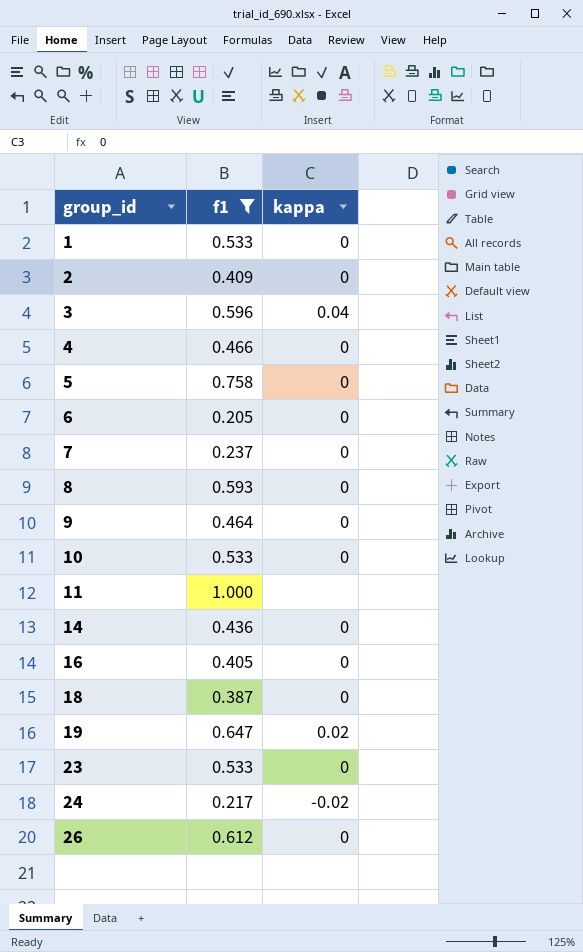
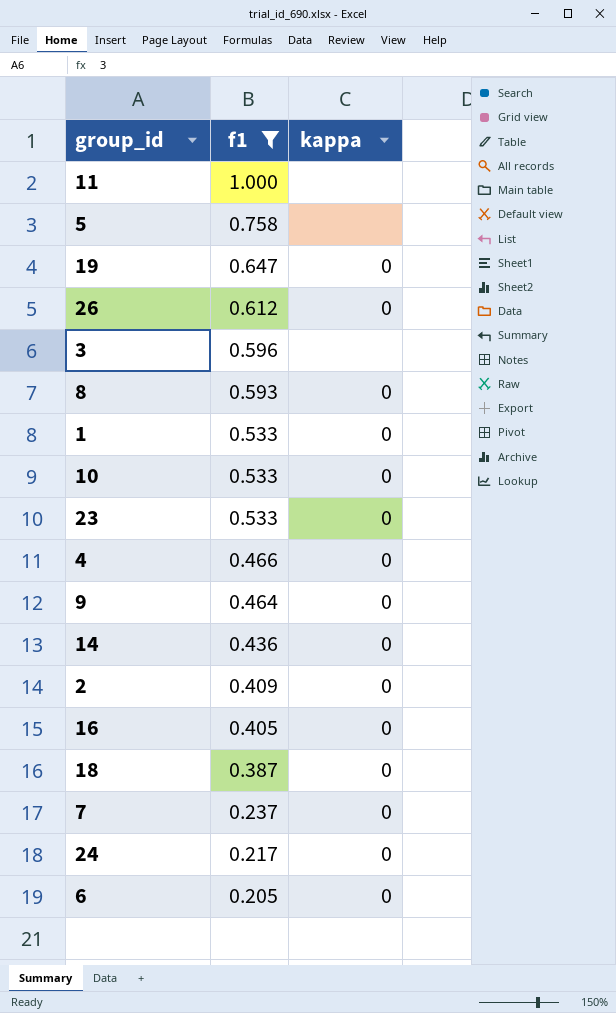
row order: group_id ascending -> f1 descending
5 | kappa: 0 -> none
19 | kappa: 0.02 -> 0
3 | kappa: 0.04 -> none
24 | kappa: -0.02 -> 0

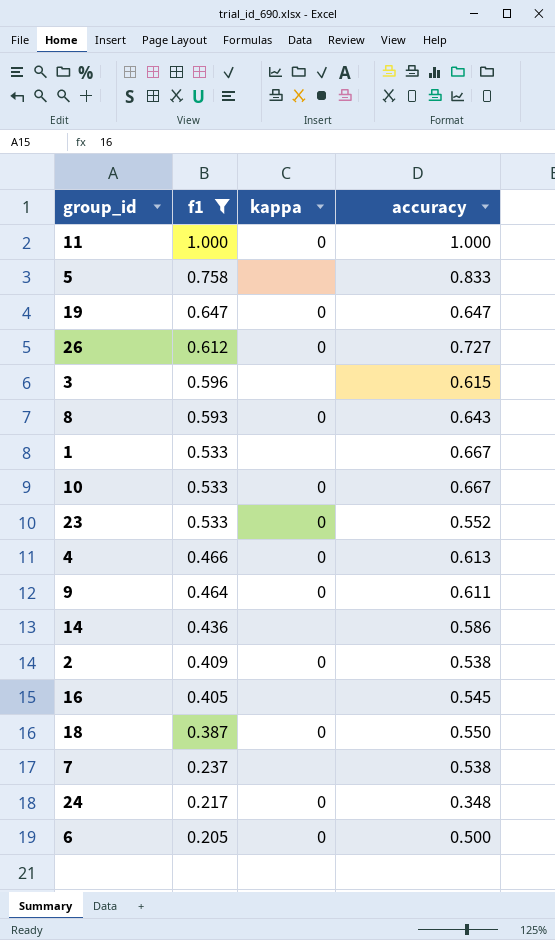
column accuracy | position: none -> 4
11 | kappa: none -> 0
1 | kappa: 0 -> none
14 | kappa: 0 -> none
16 | kappa: 0 -> none
7 | kappa: 0 -> none

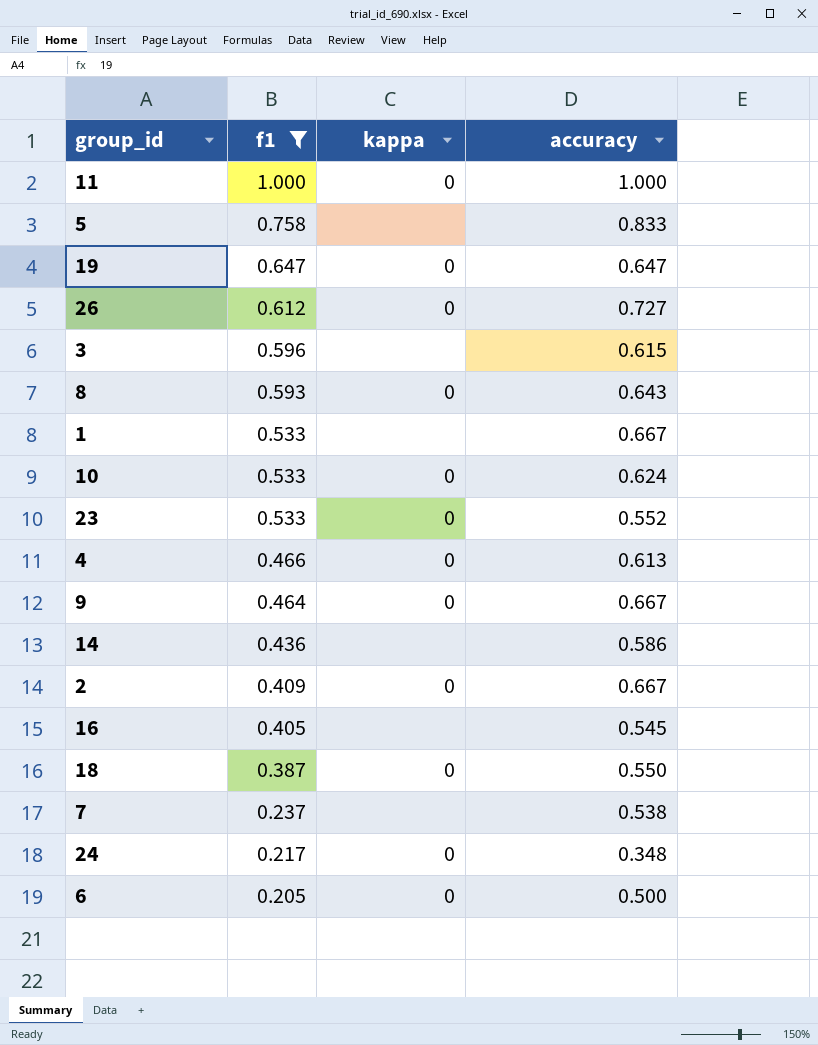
10 | accuracy: 0.667 -> 0.624
9 | accuracy: 0.611 -> 0.667
2 | accuracy: 0.538 -> 0.667

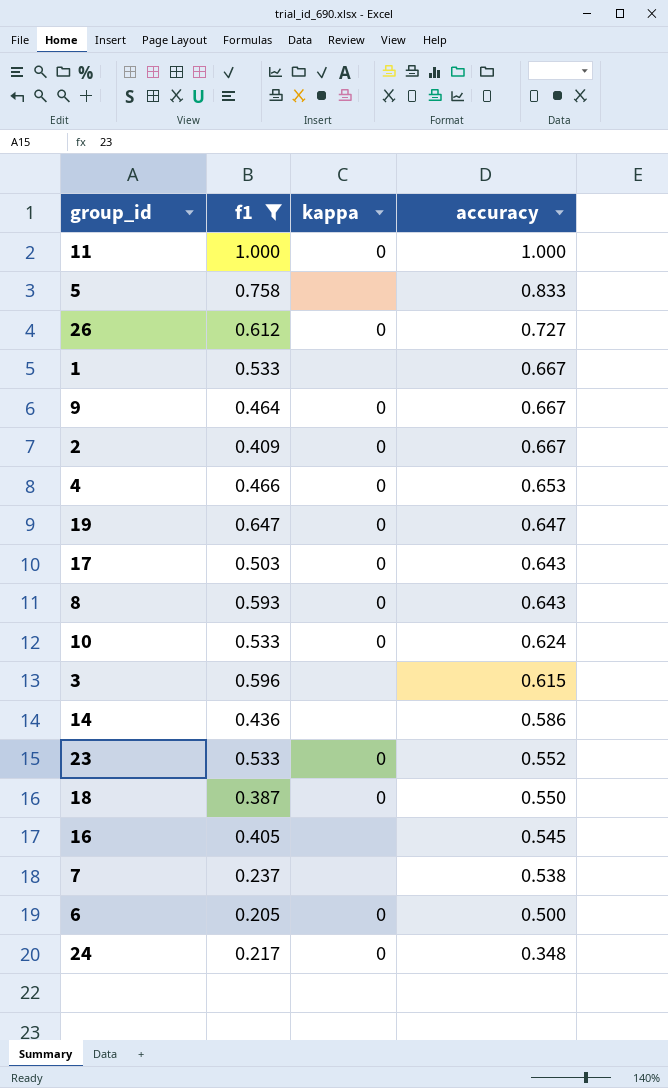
row order: f1 descending -> accuracy descending
4 | accuracy: 0.613 -> 0.653
row 17: none -> 0.503 | 0 | 0.643

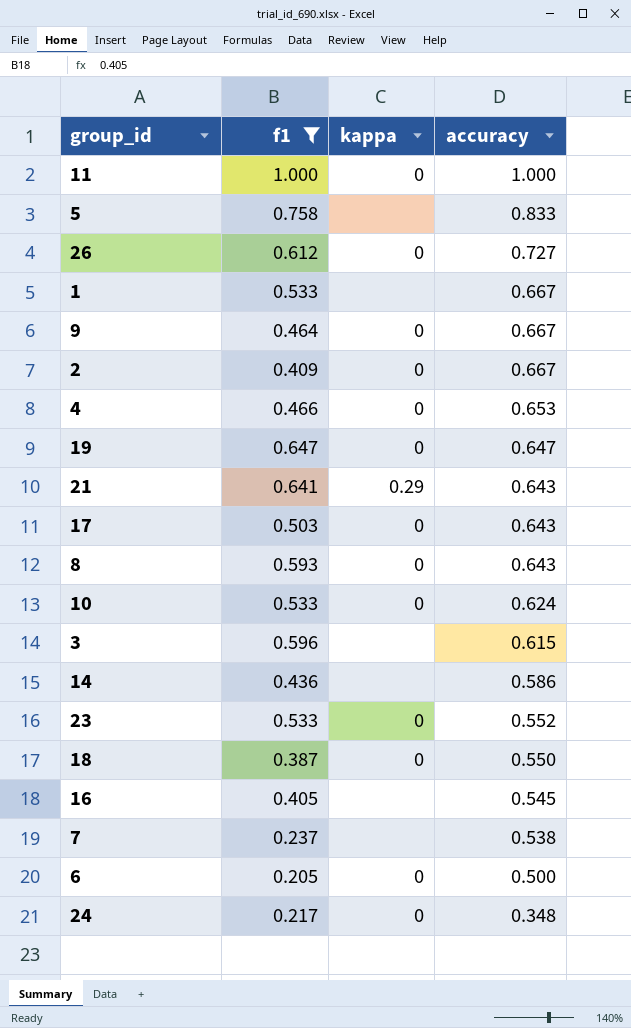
row 21: none -> 0.641 | 0.29 | 0.643

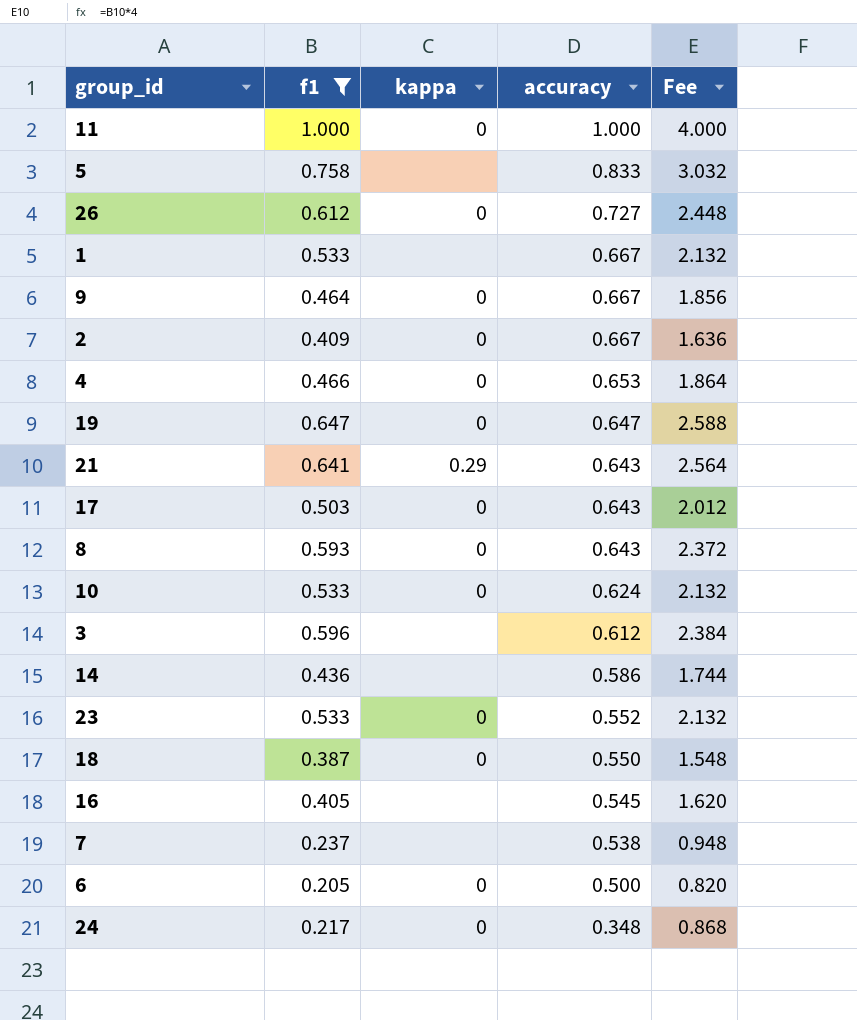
column Fee | formula: none -> [f1] * 4
3 | accuracy: 0.615 -> 0.612

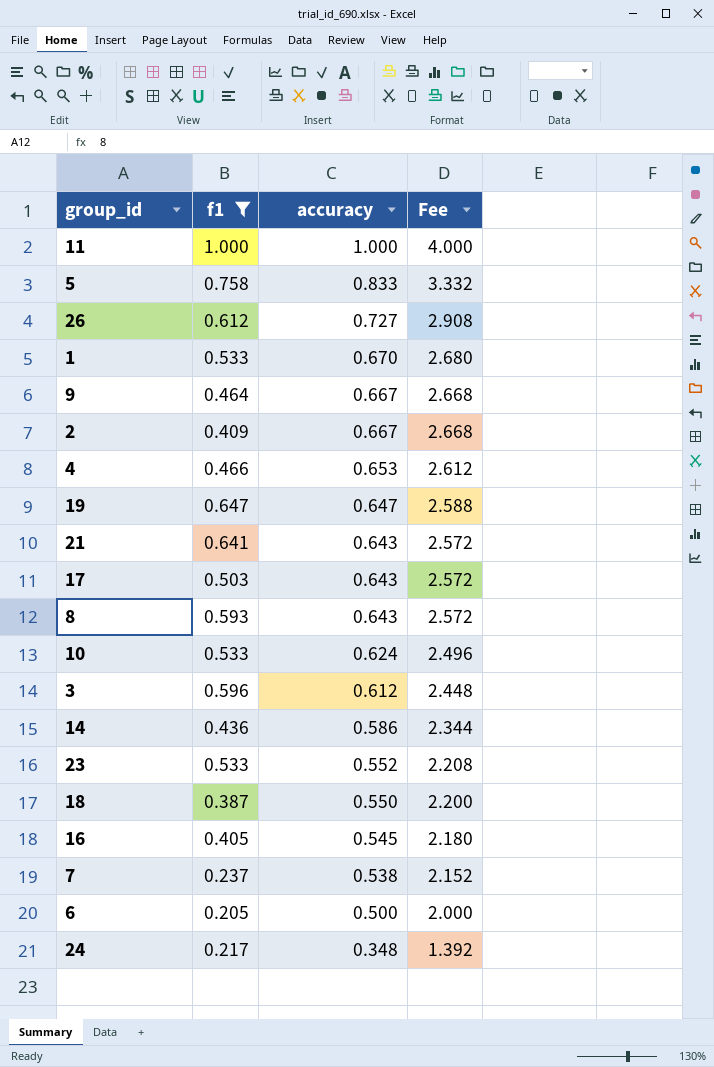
column kappa | position: 3 -> none
column Fee | formula: [f1] * 4 -> [accuracy] * 4
1 | accuracy: 0.667 -> 0.670

